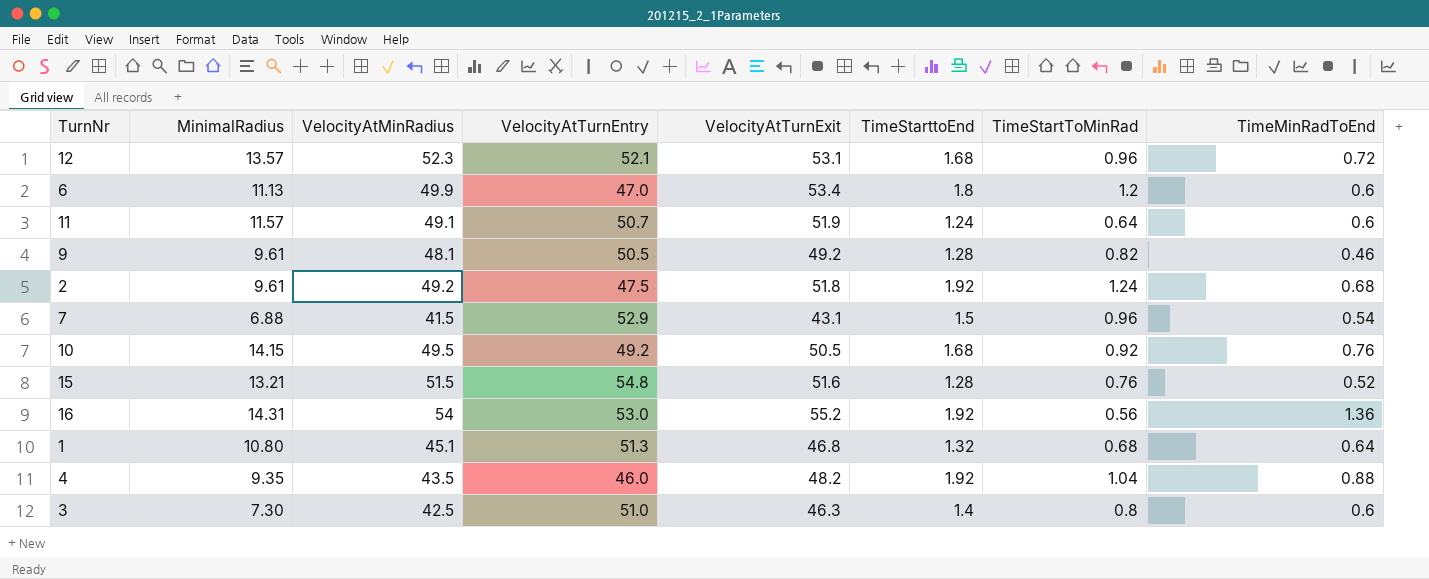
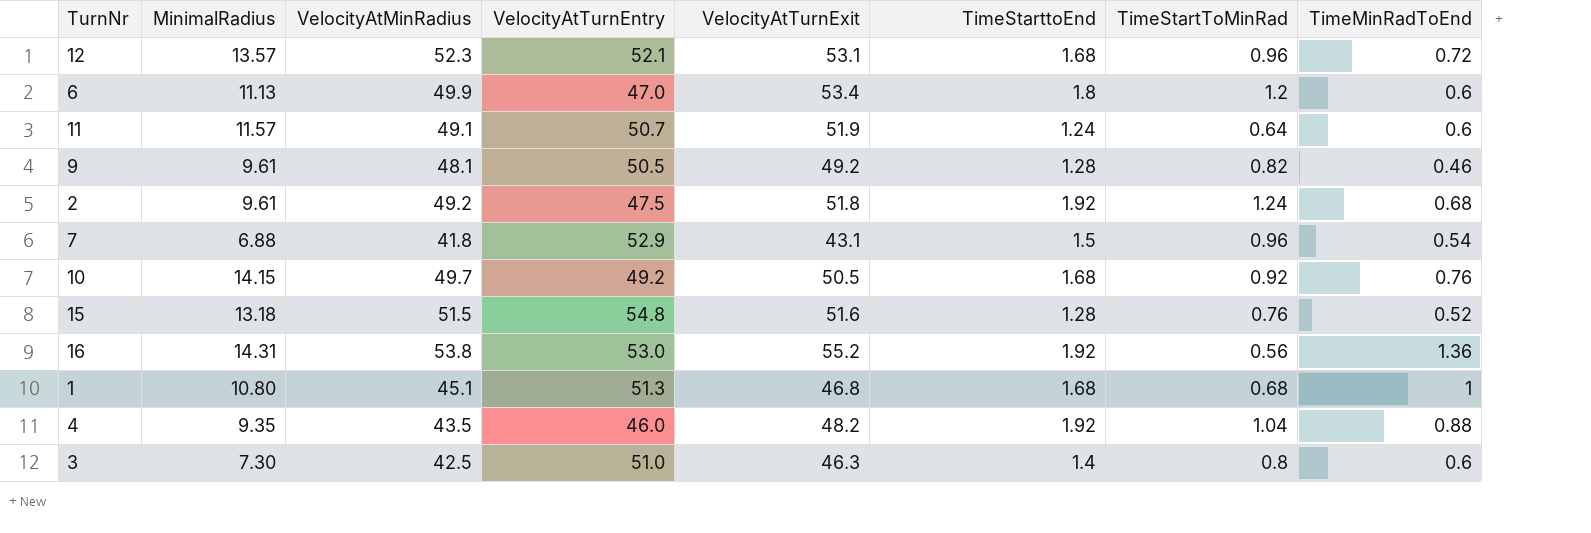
7 | VelocityAtMinRadius: 41.5 -> 41.8
10 | VelocityAtMinRadius: 49.5 -> 49.7
15 | MinimalRadius: 13.21 -> 13.18
16 | VelocityAtMinRadius: 54 -> 53.8
1 | TimeStarttoEnd: 1.32 -> 1.68
1 | TimeMinRadToEnd: 0.64 -> 1

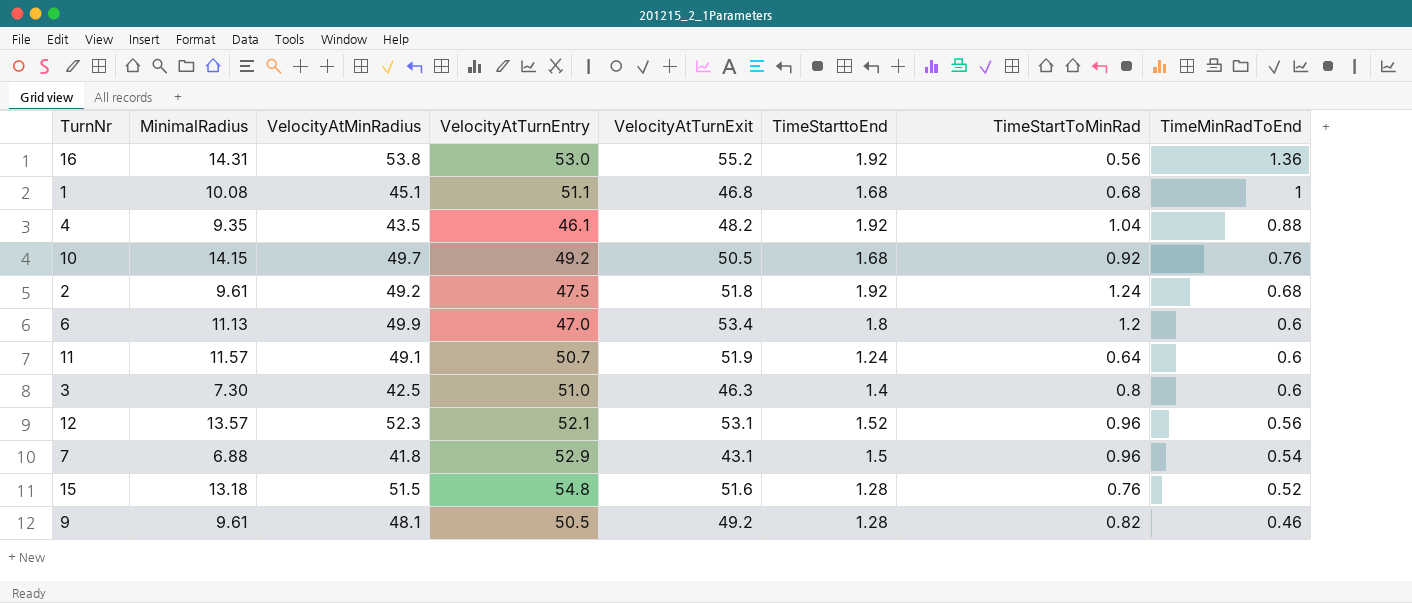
row order: none -> TimeMinRadToEnd descending
1 | MinimalRadius: 10.80 -> 10.08
1 | VelocityAtTurnEntry: 51.3 -> 51.1
4 | VelocityAtTurnEntry: 46.0 -> 46.1
12 | TimeStarttoEnd: 1.68 -> 1.52
12 | TimeMinRadToEnd: 0.72 -> 0.56

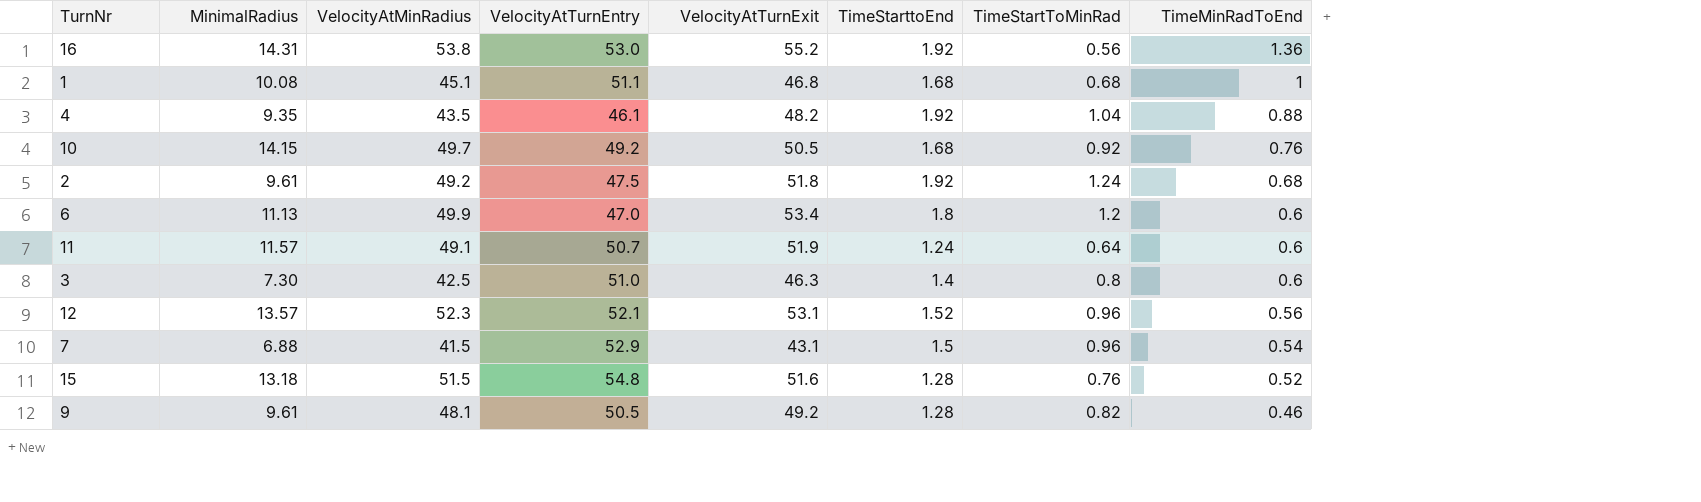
7 | VelocityAtMinRadius: 41.8 -> 41.5

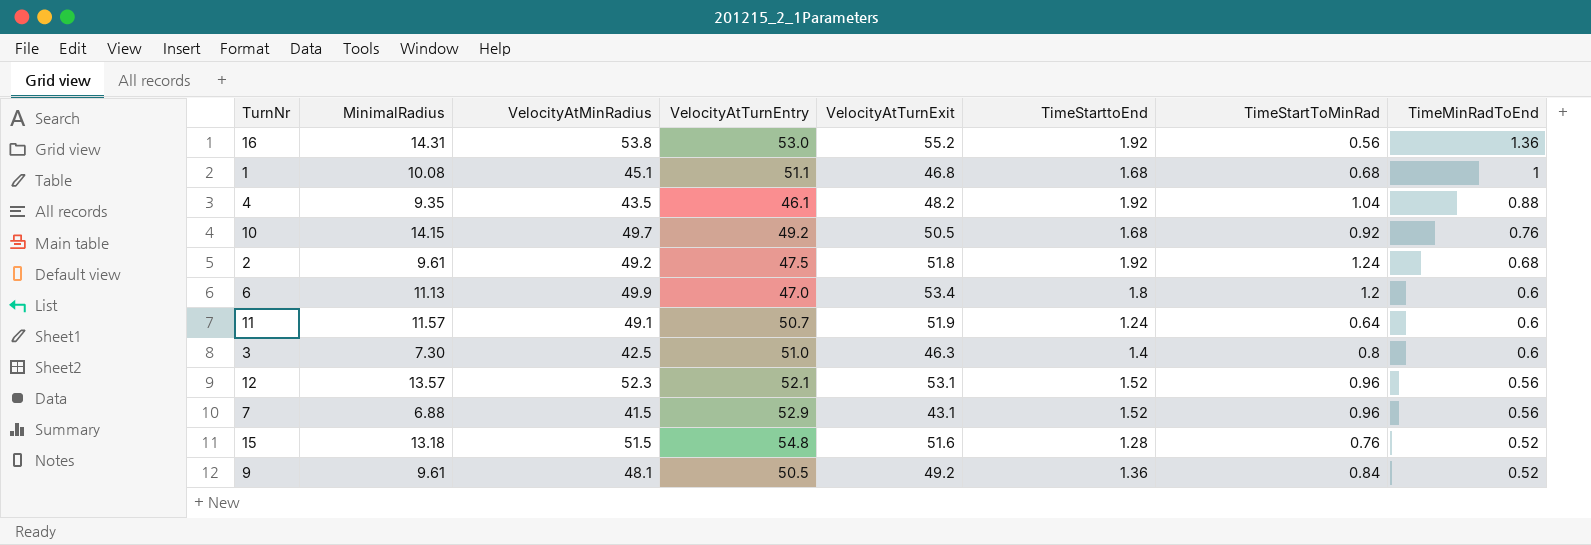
7 | TimeStarttoEnd: 1.5 -> 1.52
7 | TimeMinRadToEnd: 0.54 -> 0.56
9 | TimeStarttoEnd: 1.28 -> 1.36
9 | TimeStartToMinRad: 0.82 -> 0.84
9 | TimeMinRadToEnd: 0.46 -> 0.52

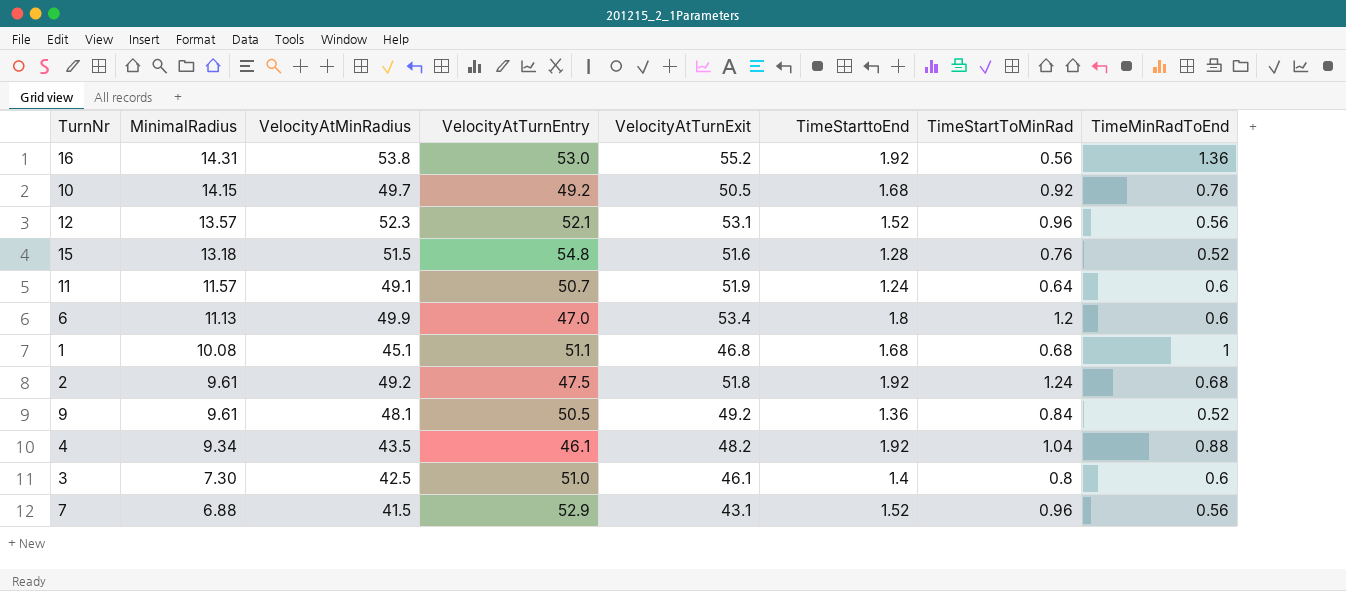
row order: TimeMinRadToEnd descending -> MinimalRadius descending
4 | MinimalRadius: 9.35 -> 9.34
3 | VelocityAtTurnExit: 46.3 -> 46.1

